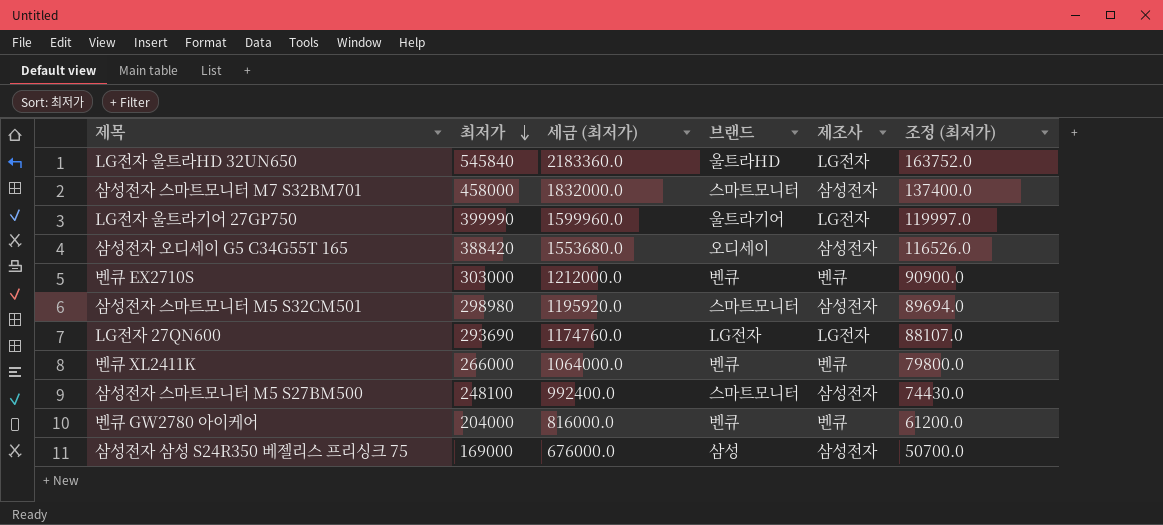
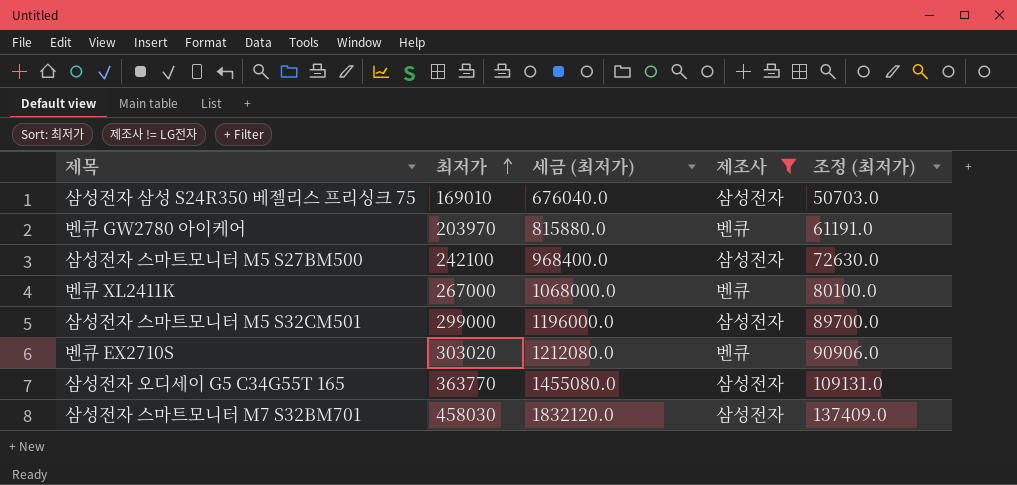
filter: none -> 제조사 != LG전자
row order: 최저가 descending -> 최저가 ascending
column 브랜드 | position: 4 -> none
삼성전자 삼성 S24R350 베젤리스 프리싱크 75 | 최저가: 169000 -> 169010
삼성전자 삼성 S24R350 베젤리스 프리싱크 75 | 세금 (최저가): 676000.0 -> 676040.0
삼성전자 삼성 S24R350 베젤리스 프리싱크 75 | 조정 (최저가): 50700.0 -> 50703.0
벤큐 GW2780 아이케어 | 최저가: 204000 -> 203970
벤큐 GW2780 아이케어 | 세금 (최저가): 816000.0 -> 815880.0
벤큐 GW2780 아이케어 | 조정 (최저가): 61200.0 -> 61191.0
삼성전자 스마트모니터 M5 S27BM500 | 최저가: 248100 -> 242100
삼성전자 스마트모니터 M5 S27BM500 | 세금 (최저가): 992400.0 -> 968400.0
삼성전자 스마트모니터 M5 S27BM500 | 조정 (최저가): 74430.0 -> 72630.0
벤큐 XL2411K | 최저가: 266000 -> 267000
벤큐 XL2411K | 세금 (최저가): 1064000.0 -> 1068000.0
벤큐 XL2411K | 조정 (최저가): 79800.0 -> 80100.0
삼성전자 스마트모니터 M5 S32CM501 | 최저가: 298980 -> 299000
삼성전자 스마트모니터 M5 S32CM501 | 세금 (최저가): 1195920.0 -> 1196000.0
삼성전자 스마트모니터 M5 S32CM501 | 조정 (최저가): 89694.0 -> 89700.0
벤큐 EX2710S | 최저가: 303000 -> 303020
벤큐 EX2710S | 세금 (최저가): 1212000.0 -> 1212080.0
벤큐 EX2710S | 조정 (최저가): 90900.0 -> 90906.0
삼성전자 오디세이 G5 C34G55T 165 | 최저가: 388420 -> 363770
삼성전자 오디세이 G5 C34G55T 165 | 세금 (최저가): 1553680.0 -> 1455080.0
삼성전자 오디세이 G5 C34G55T 165 | 조정 (최저가): 116526.0 -> 109131.0
삼성전자 스마트모니터 M7 S32BM701 | 최저가: 458000 -> 458030
삼성전자 스마트모니터 M7 S32BM701 | 세금 (최저가): 1832000.0 -> 1832120.0
삼성전자 스마트모니터 M7 S32BM701 | 조정 (최저가): 137400.0 -> 137409.0

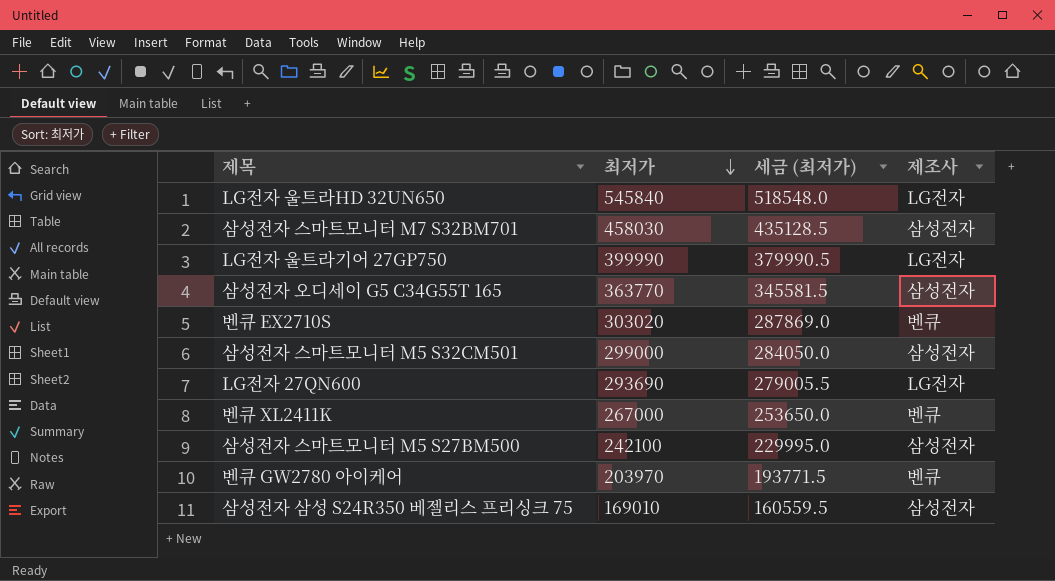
filter: 제조사 != LG전자 -> none
row order: 최저가 ascending -> 최저가 descending
column 조정 (최저가) | formula: [최저가] * 0.3 -> none
column 세금 (최저가) | formula: [최저가] * 4 -> [최저가] * 0.95

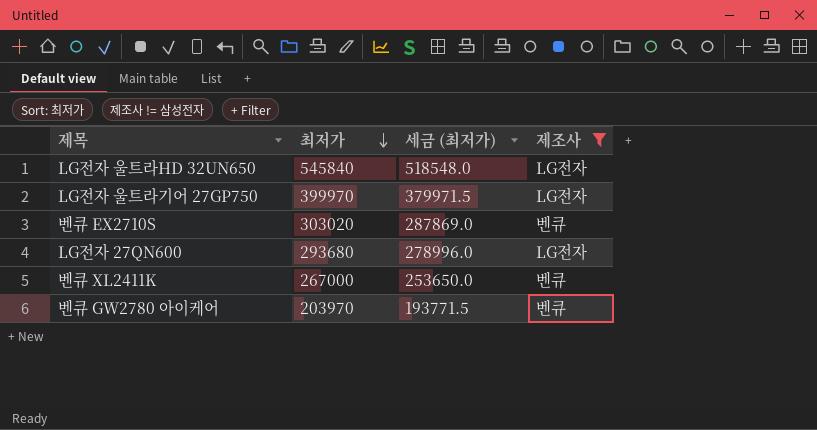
filter: none -> 제조사 != 삼성전자
LG전자 울트라기어 27GP750 | 최저가: 399990 -> 399970
LG전자 울트라기어 27GP750 | 세금 (최저가): 379990.5 -> 379971.5
LG전자 27QN600 | 최저가: 293690 -> 293680
LG전자 27QN600 | 세금 (최저가): 279005.5 -> 278996.0

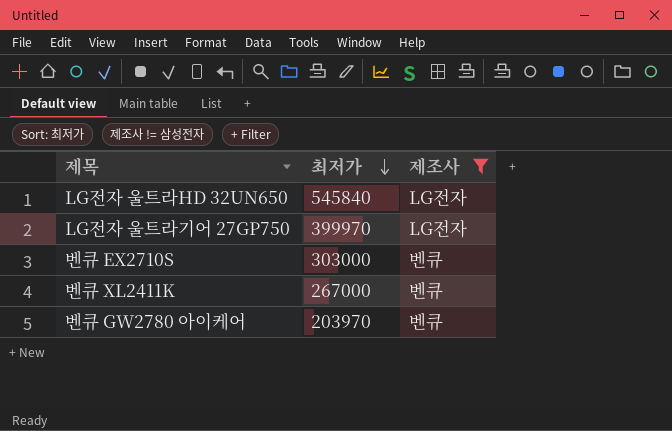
column 세금 (최저가) | formula: [최저가] * 0.95 -> none
row LG전자 27QN600: 293680 | 278996.0 | LG전자 -> none
벤큐 EX2710S | 최저가: 303020 -> 303000

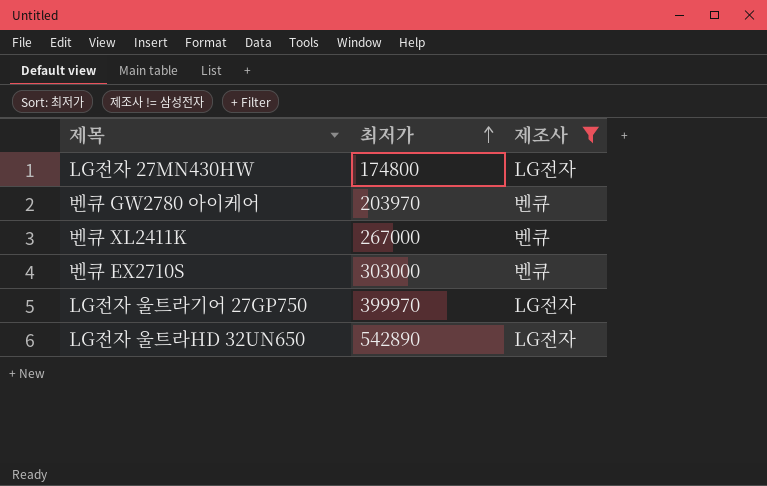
row order: 최저가 descending -> 최저가 ascending
row LG전자 27MN430HW: none -> 174800 | LG전자
LG전자 울트라HD 32UN650 | 최저가: 545840 -> 542890

